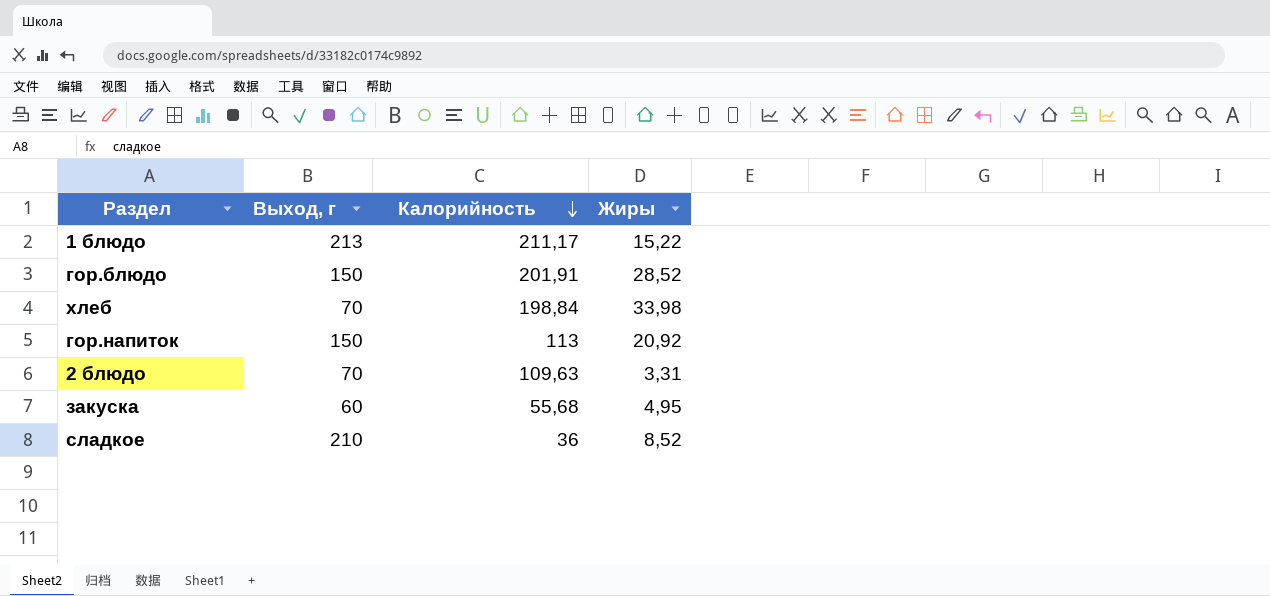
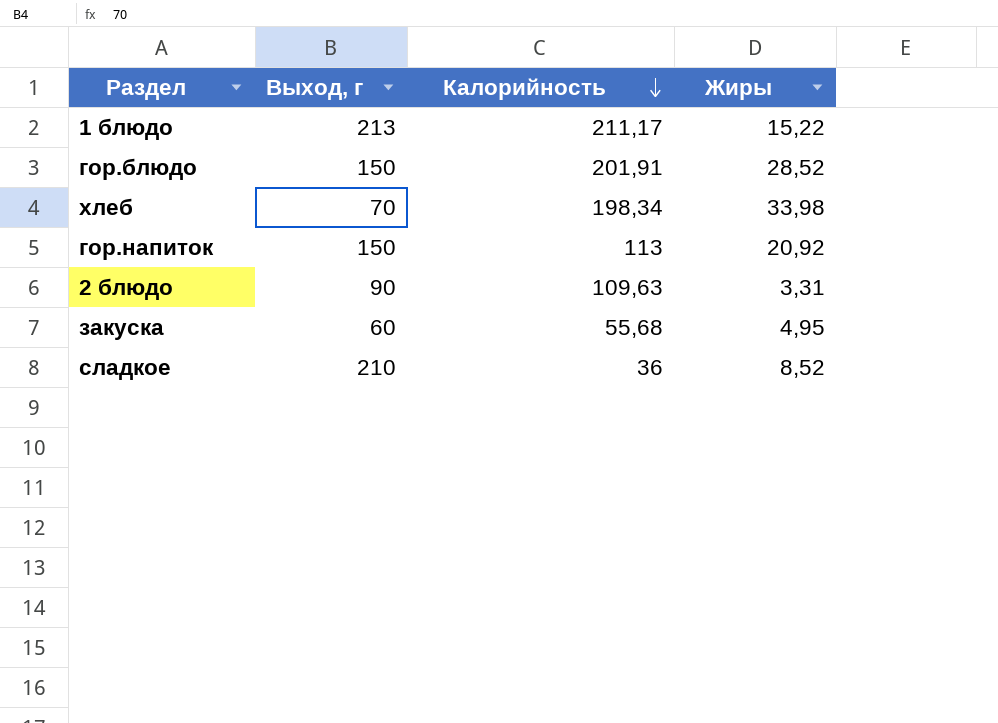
хлеб | Калорийность: 198,84 -> 198,34
2 блюдо | Выход, г: 70 -> 90

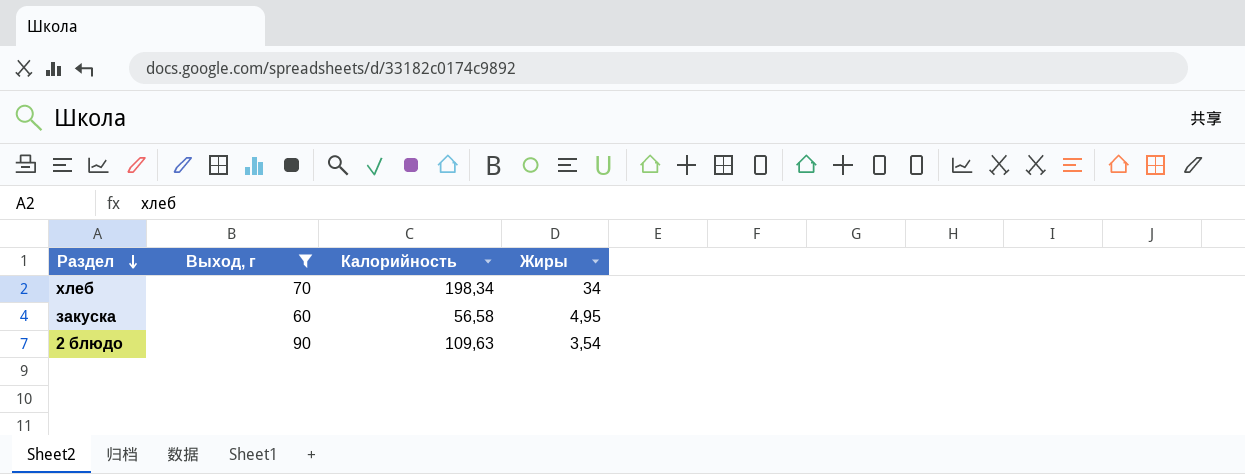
filter: none -> Выход, г <= 90
row order: Калорийность descending -> Раздел descending
хлеб | Жиры: 33,98 -> 34
закуска | Калорийность: 55,68 -> 56,58
2 блюдо | Жиры: 3,31 -> 3,54

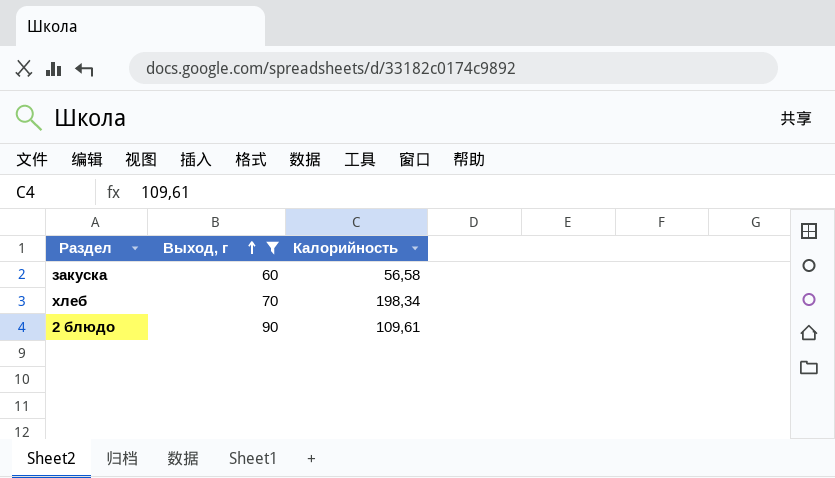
row order: Раздел descending -> Выход, г ascending
column Жиры | position: 4 -> none
2 блюдо | Калорийность: 109,63 -> 109,61

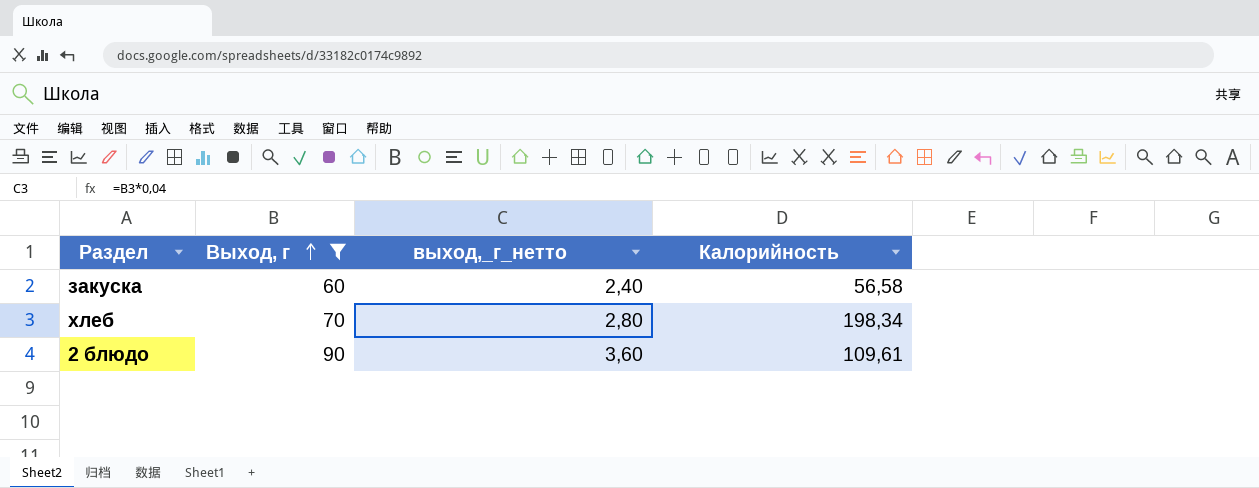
column выход,_г_нетто | formula: none -> [Выход, г] * 0,04

